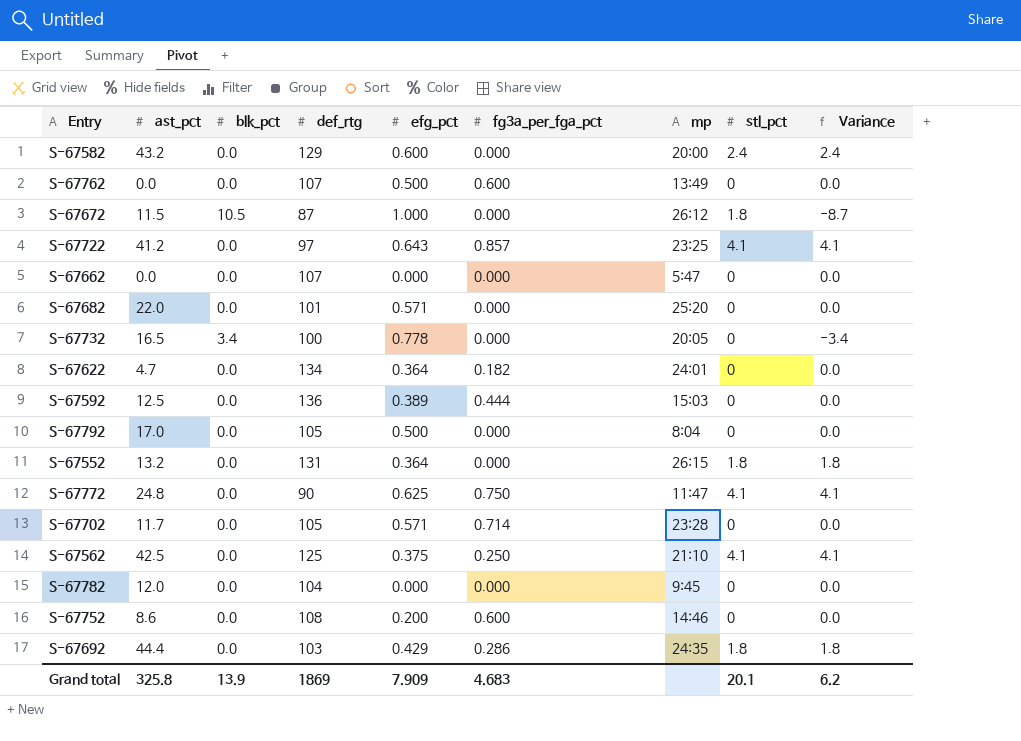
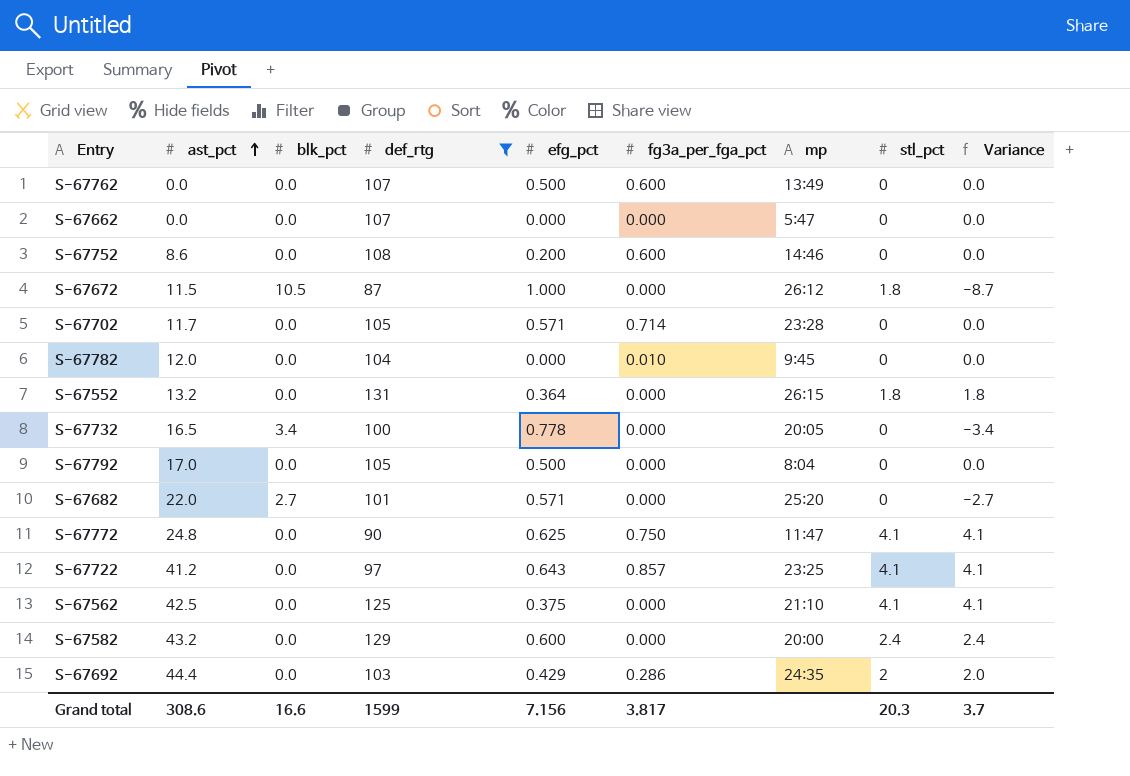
filter: none -> def_rtg <= 131
row order: none -> ast_pct ascending
S-67782 | fg3a_per_fga_pct: 0.000 -> 0.010
S-67682 | blk_pct: 0.0 -> 2.7
S-67682 | Variance: 0.0 -> -2.7
S-67562 | fg3a_per_fga_pct: 0.250 -> 0.000
S-67692 | stl_pct: 1.8 -> 2
S-67692 | Variance: 1.8 -> 2.0
Grand total | ast_pct: 325.8 -> 308.6
Grand total | blk_pct: 13.9 -> 16.6
Grand total | def_rtg: 1869 -> 1599
Grand total | efg_pct: 7.909 -> 7.156
Grand total | fg3a_per_fga_pct: 4.683 -> 3.817
Grand total | stl_pct: 20.1 -> 20.3
Grand total | Variance: 6.2 -> 3.7

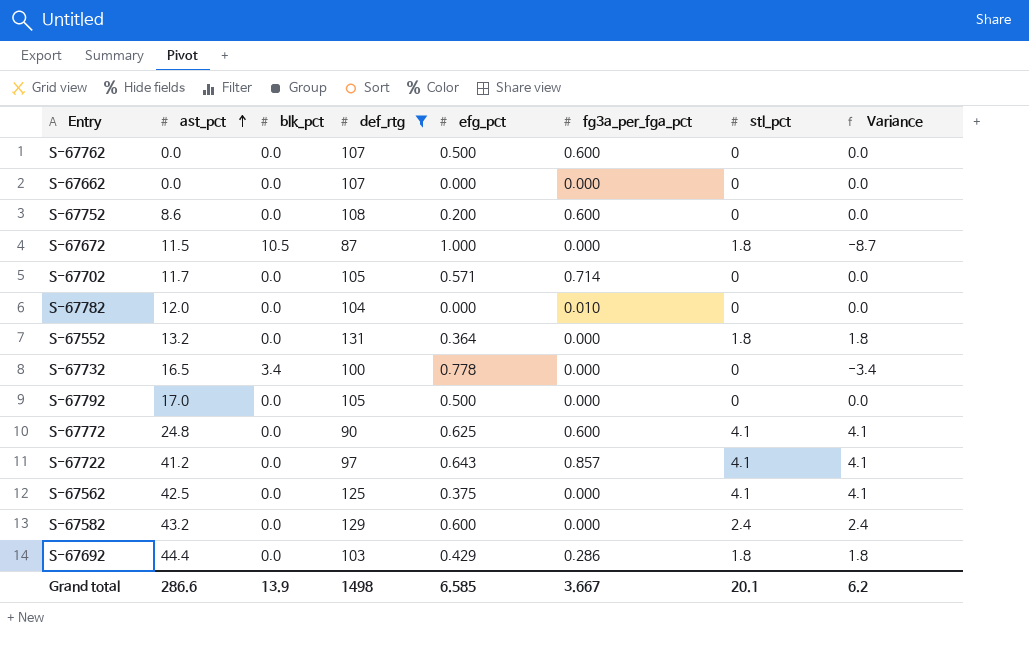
column mp | position: 7 -> none
row S-67682: 22.0 | 2.7 | 101 | 0.571 | 0.000 | 25:20 | 0 | -2.7 -> none
S-67772 | fg3a_per_fga_pct: 0.750 -> 0.600
S-67692 | stl_pct: 2 -> 1.8
S-67692 | Variance: 2.0 -> 1.8
Grand total | ast_pct: 308.6 -> 286.6
Grand total | blk_pct: 16.6 -> 13.9
Grand total | def_rtg: 1599 -> 1498
Grand total | efg_pct: 7.156 -> 6.585
Grand total | fg3a_per_fga_pct: 3.817 -> 3.667
Grand total | stl_pct: 20.3 -> 20.1
Grand total | Variance: 3.7 -> 6.2

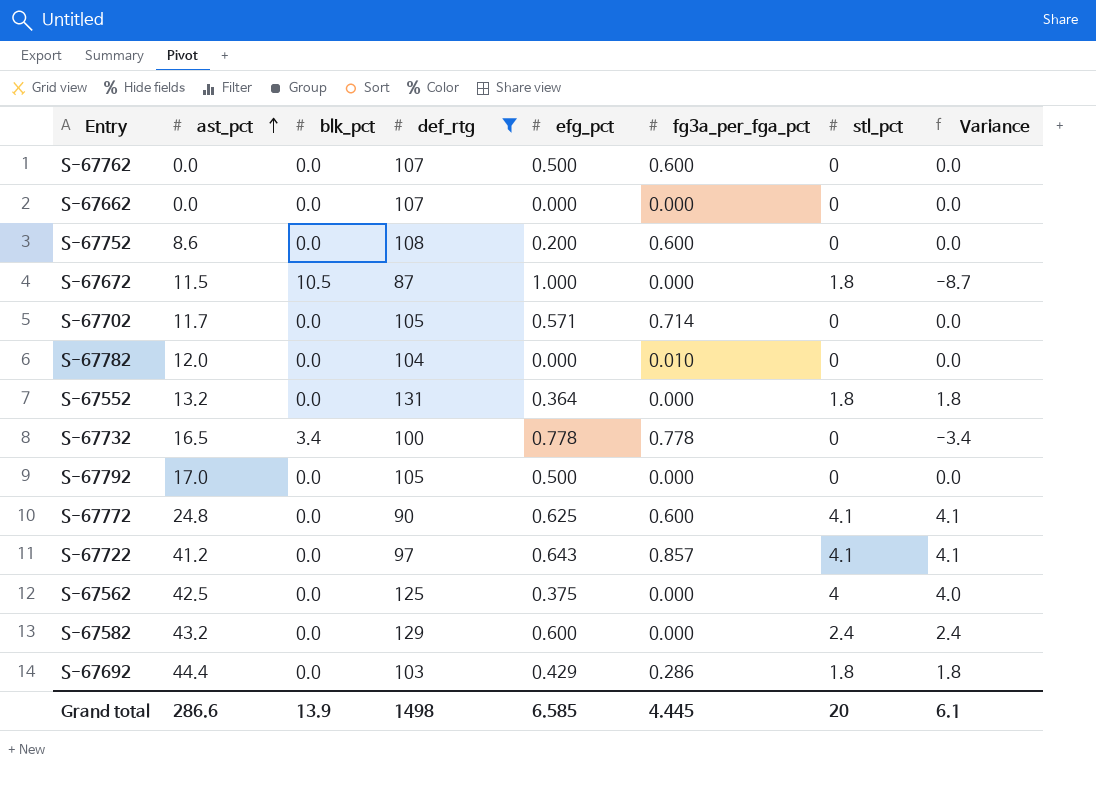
S-67732 | fg3a_per_fga_pct: 0.000 -> 0.778
S-67562 | stl_pct: 4.1 -> 4
S-67562 | Variance: 4.1 -> 4.0
Grand total | fg3a_per_fga_pct: 3.667 -> 4.445
Grand total | stl_pct: 20.1 -> 20
Grand total | Variance: 6.2 -> 6.1

